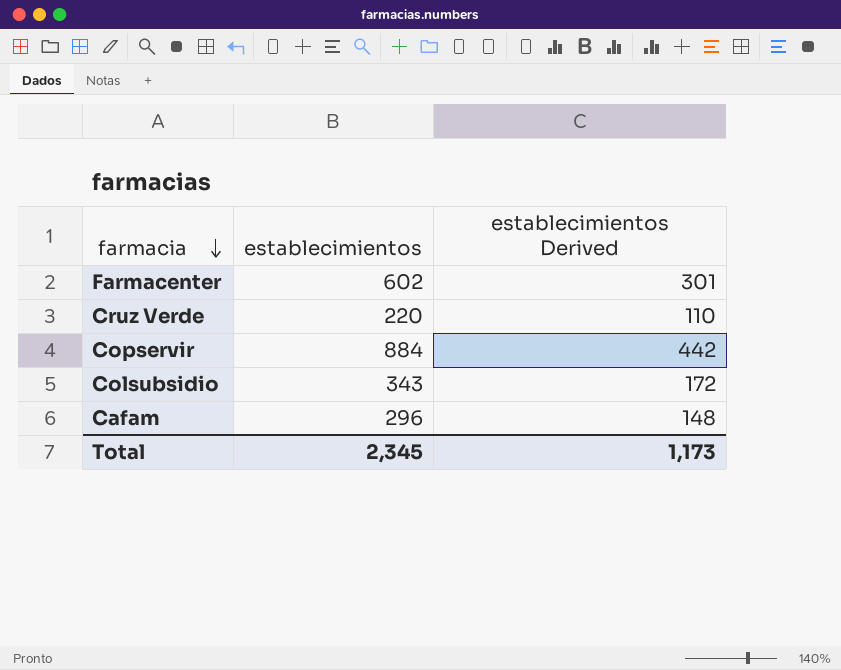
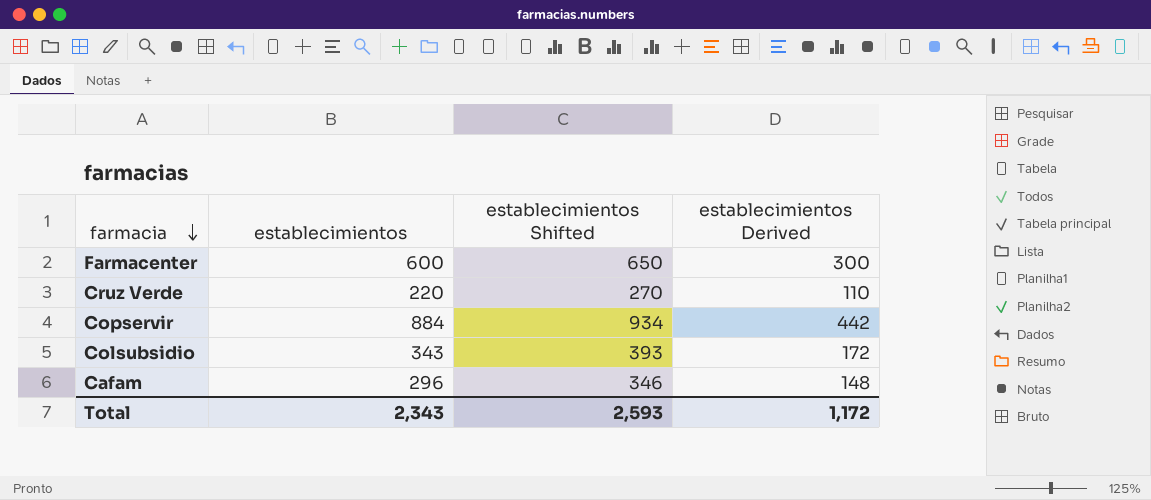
column establecimientos Shifted | formula: none -> [establecimientos] + 50
Farmacenter | establecimientos: 602 -> 600
Farmacenter | establecimientos Derived: 301 -> 300
Total | establecimientos: 2,345 -> 2,343
Total | establecimientos Derived: 1,173 -> 1,172

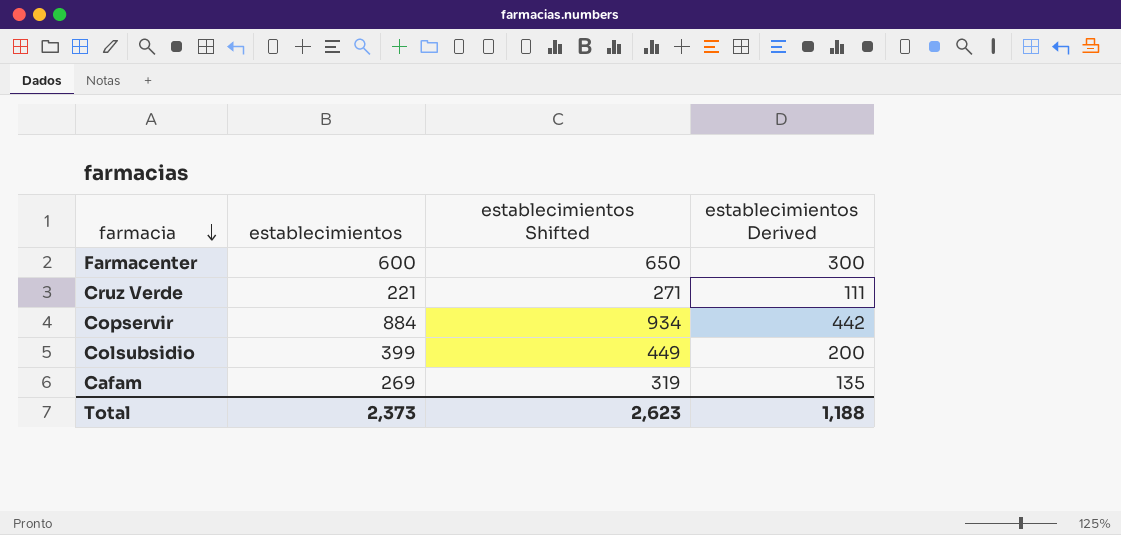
Cruz Verde | establecimientos: 220 -> 221
Cruz Verde | establecimientos Shifted: 270 -> 271
Cruz Verde | establecimientos Derived: 110 -> 111
Colsubsidio | establecimientos: 343 -> 399
Colsubsidio | establecimientos Shifted: 393 -> 449
Colsubsidio | establecimientos Derived: 172 -> 200
Cafam | establecimientos: 296 -> 269
Cafam | establecimientos Shifted: 346 -> 319
Cafam | establecimientos Derived: 148 -> 135
Total | establecimientos: 2,343 -> 2,373
Total | establecimientos Shifted: 2,593 -> 2,623
Total | establecimientos Derived: 1,172 -> 1,188

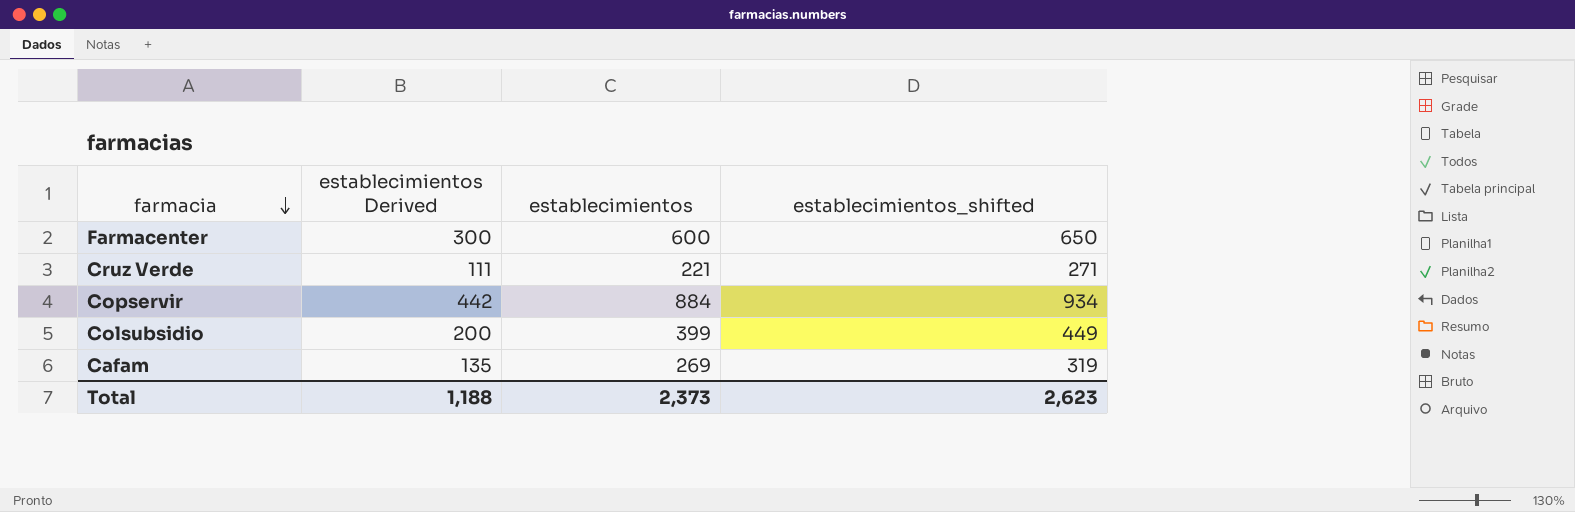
column establecimientos Derived | position: 4 -> 2
column name: establecimientos Shifted -> establecimientos_shifted

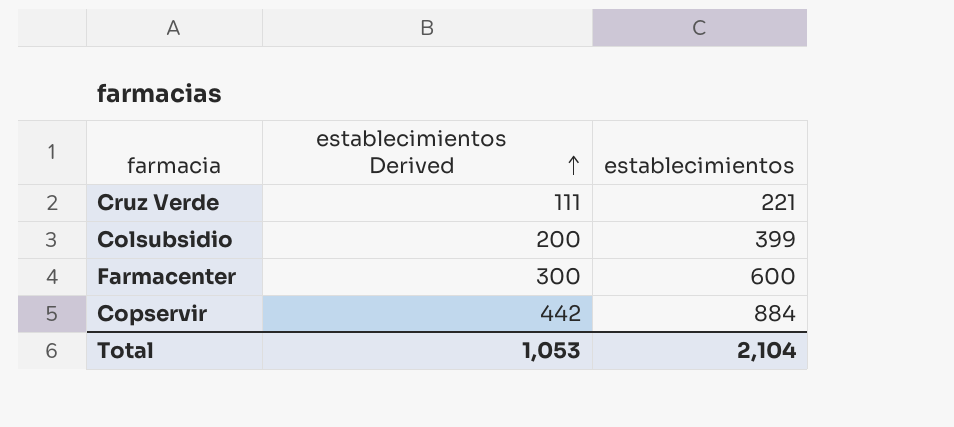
row order: farmacia descending -> establecimientos Derived ascending
column establecimientos_shifted | formula: [establecimientos] + 50 -> none
row Cafam: 135 | 269 | 319 -> none
Total | establecimientos Derived: 1,188 -> 1,053
Total | establecimientos: 2,373 -> 2,104

